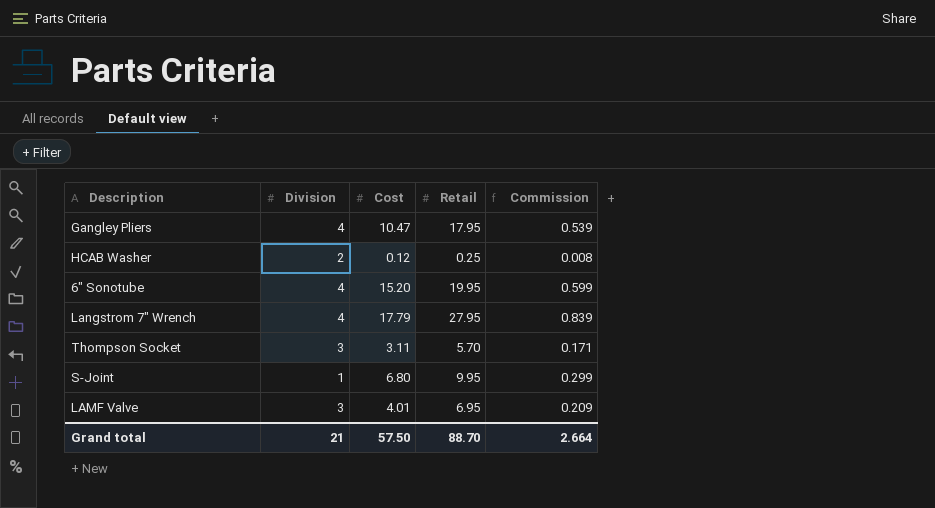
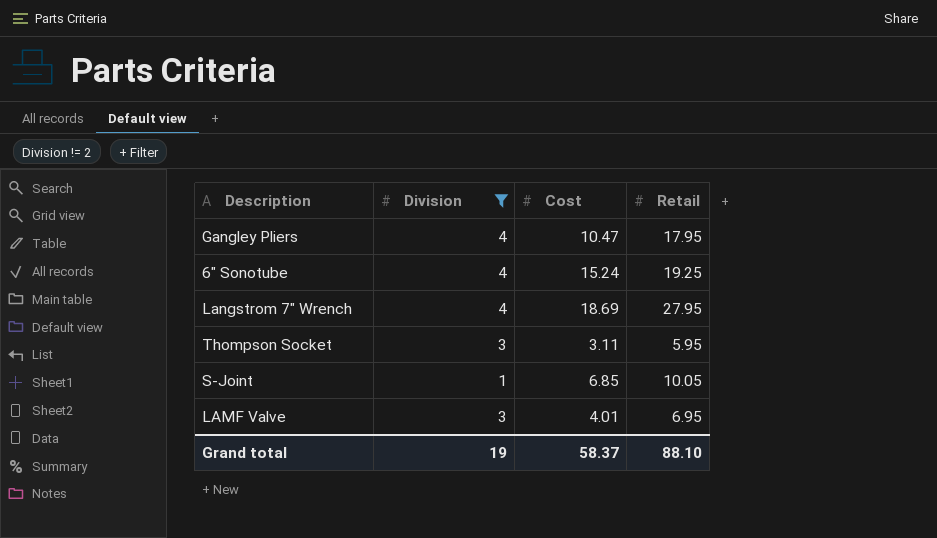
filter: none -> Division != 2
column Commission | formula: [Retail] * 0.03 -> none
6" Sonotube | Cost: 15.20 -> 15.24
6" Sonotube | Retail: 19.95 -> 19.25
Langstrom 7" Wrench | Cost: 17.79 -> 18.69
Thompson Socket | Retail: 5.70 -> 5.95
S-Joint | Cost: 6.80 -> 6.85
S-Joint | Retail: 9.95 -> 10.05
Grand total | Division: 21 -> 19
Grand total | Cost: 57.50 -> 58.37
Grand total | Retail: 88.70 -> 88.10

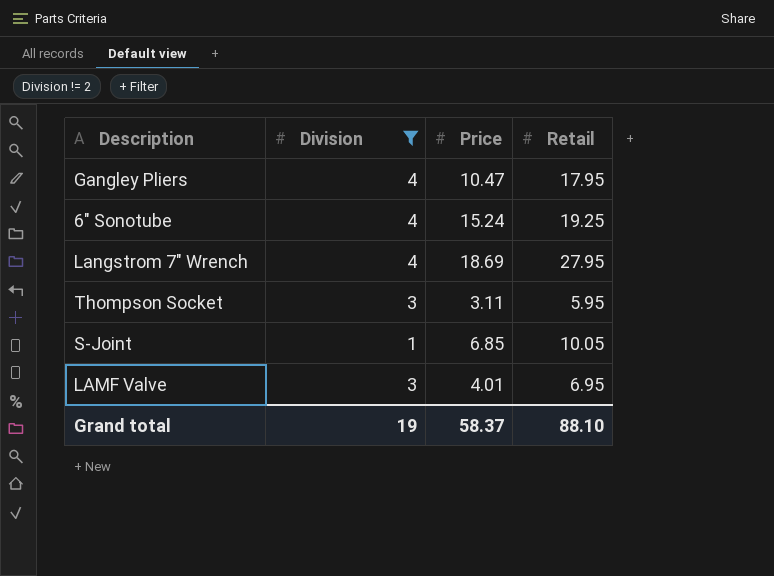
column name: Cost -> Price

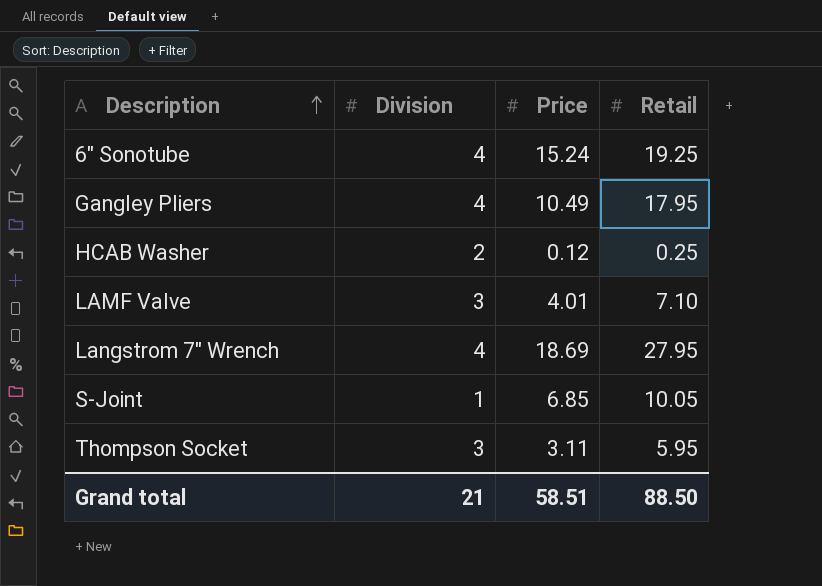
filter: Division != 2 -> none
row order: none -> Description ascending
Gangley Pliers | Price: 10.47 -> 10.49
LAMF Valve | Retail: 6.95 -> 7.10
Grand total | Division: 19 -> 21
Grand total | Price: 58.37 -> 58.51
Grand total | Retail: 88.10 -> 88.50

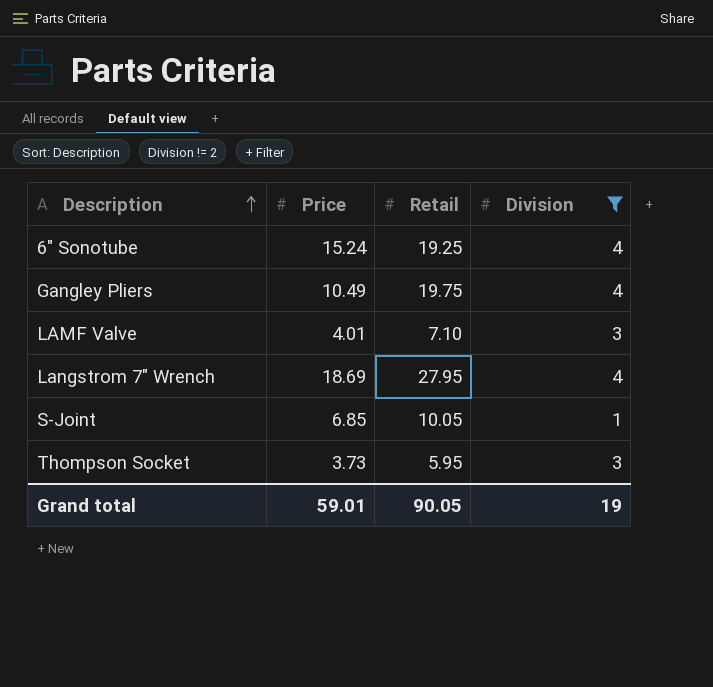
filter: none -> Division != 2
column Division | position: 2 -> 4
Gangley Pliers | Retail: 17.95 -> 19.75
Thompson Socket | Price: 3.11 -> 3.73
Grand total | Price: 58.51 -> 59.01
Grand total | Retail: 88.50 -> 90.05
Grand total | Division: 21 -> 19

